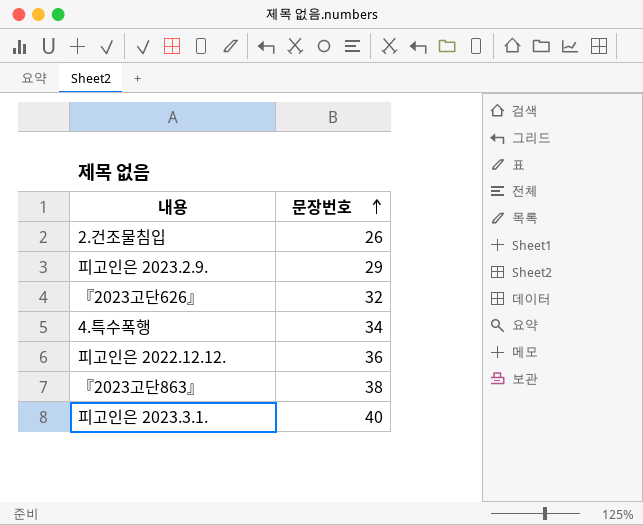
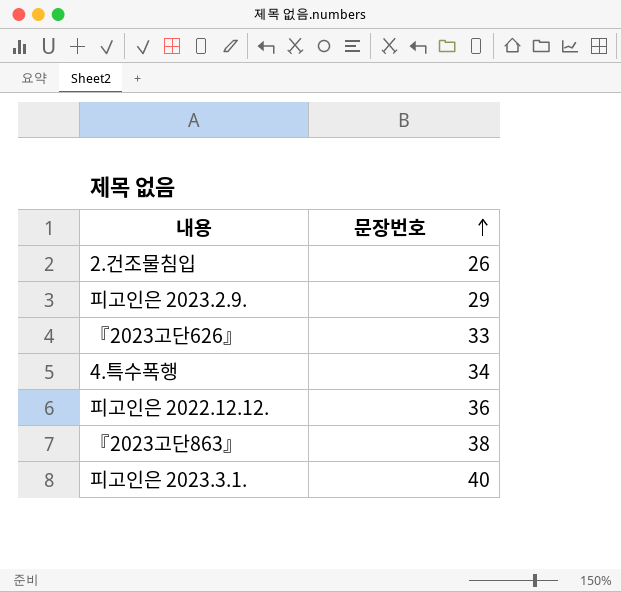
『2023고단626』 | 문장번호: 32 -> 33

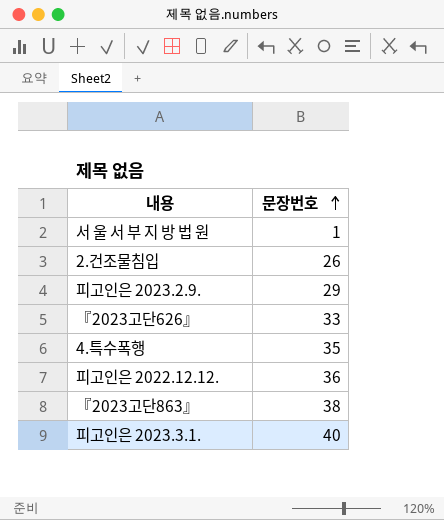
row 서 울 서 부 지 방 법 원: none -> 1
4.특수폭행 | 문장번호: 34 -> 35

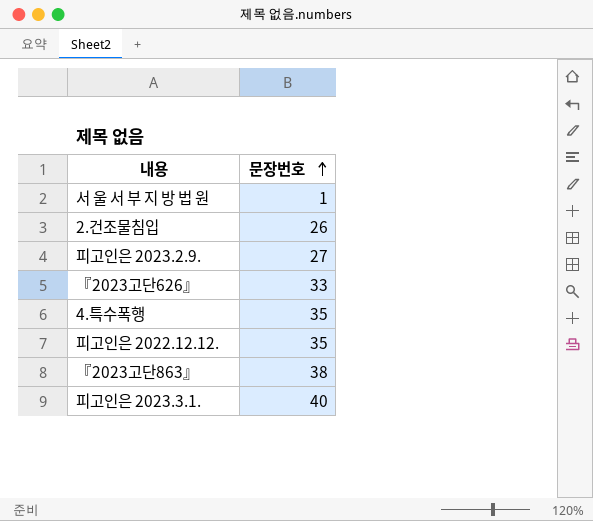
피고인은 2023.2.9. | 문장번호: 29 -> 27
피고인은 2022.12.12. | 문장번호: 36 -> 35

